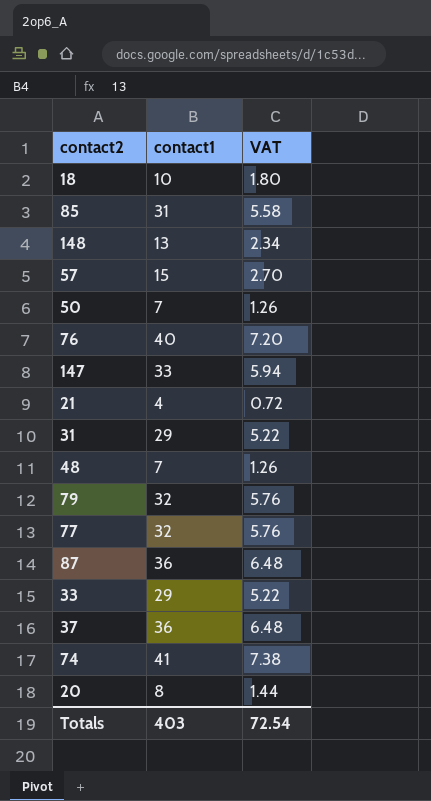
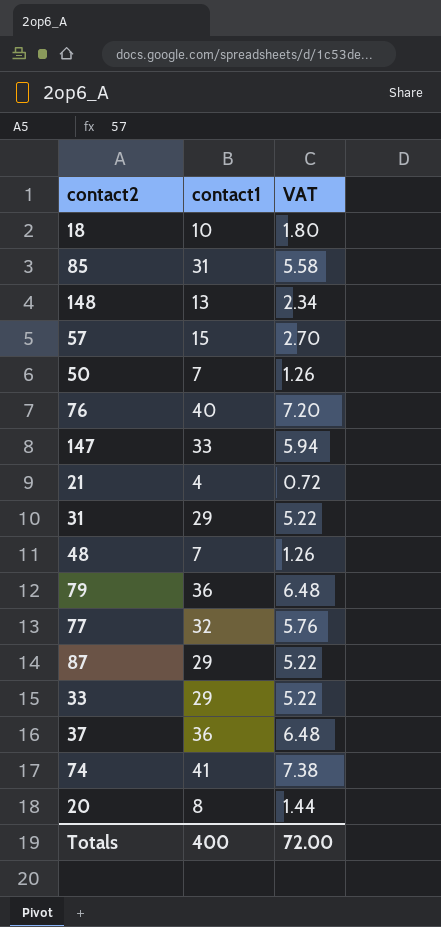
79 | contact1: 32 -> 36
79 | VAT: 5.76 -> 6.48
87 | contact1: 36 -> 29
87 | VAT: 6.48 -> 5.22
Totals | contact1: 403 -> 400
Totals | VAT: 72.54 -> 72.00

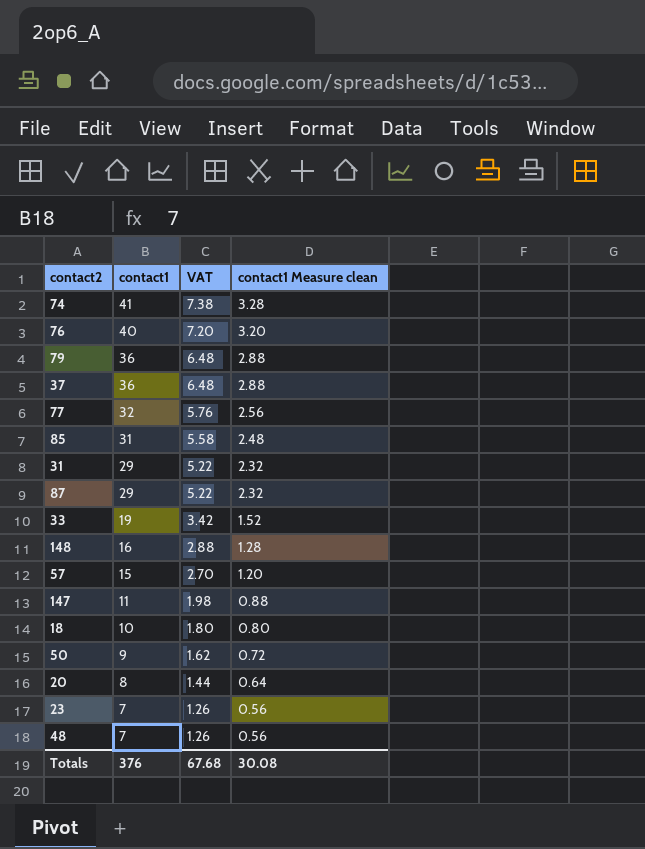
row order: none -> contact1 descending
column contact1 Measure clean | formula: none -> [contact1] * 0.08
row 21: 4 | 0.72 -> none
33 | contact1: 29 -> 19
33 | VAT: 5.22 -> 3.42
148 | contact1: 13 -> 16
148 | VAT: 2.34 -> 2.88
147 | contact1: 33 -> 11
147 | VAT: 5.94 -> 1.98
50 | contact1: 7 -> 9
50 | VAT: 1.26 -> 1.62
row 23: none -> 7 | 1.26 | 0.56
Totals | contact1: 400 -> 376
Totals | VAT: 72.00 -> 67.68

